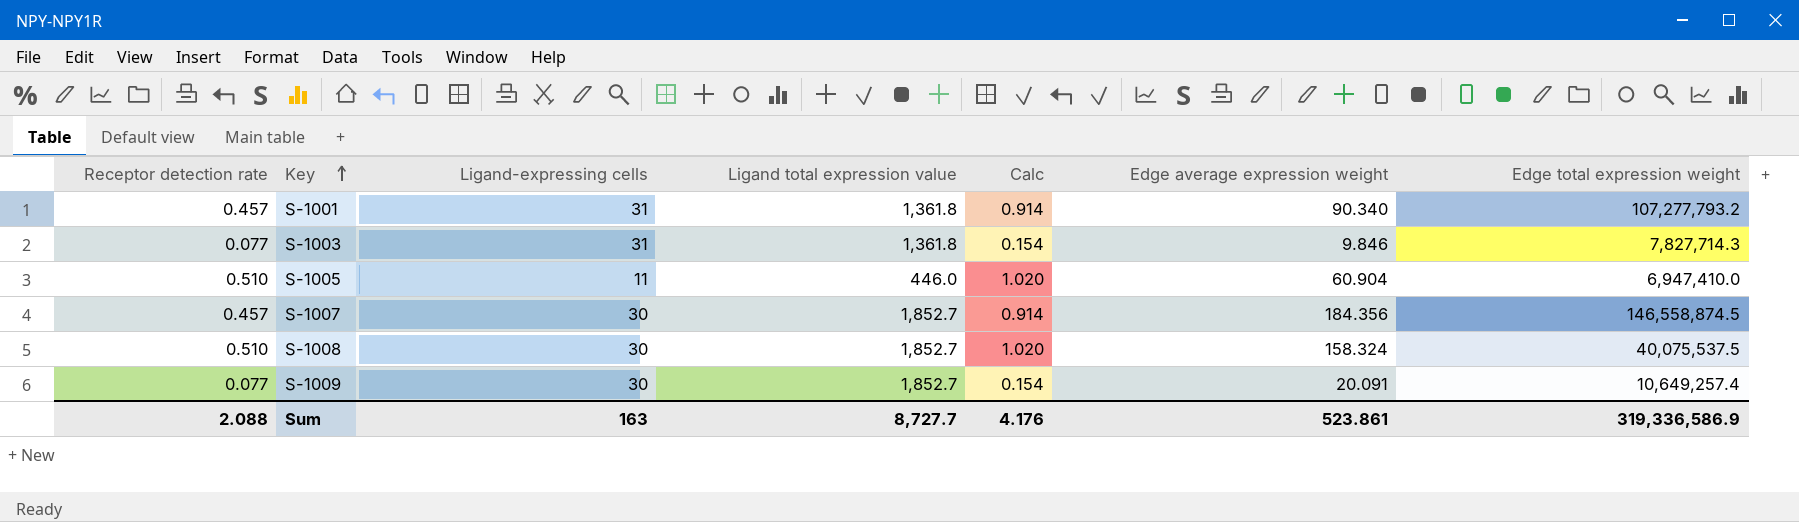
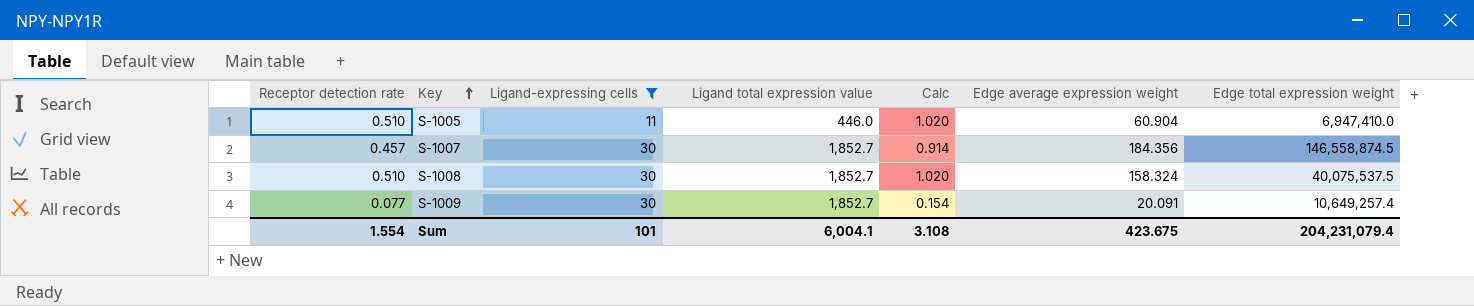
filter: none -> Ligand-expressing cells != 31
Sum | Receptor detection rate: 2.088 -> 1.554
Sum | Ligand-expressing cells: 163 -> 101
Sum | Ligand total expression value: 8,727.7 -> 6,004.1
Sum | Calc: 4.176 -> 3.108
Sum | Edge average expression weight: 523.861 -> 423.675
Sum | Edge total expression weight: 319,336,586.9 -> 204,231,079.4

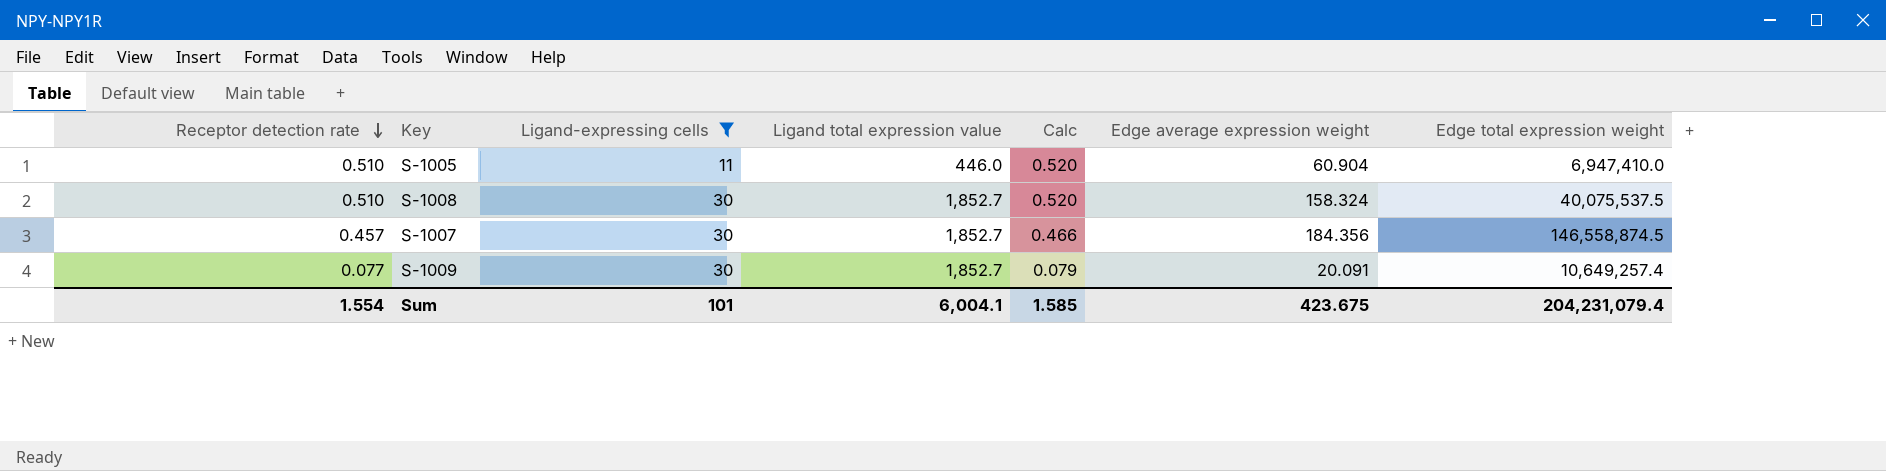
row order: Key ascending -> Receptor detection rate descending
column Calc | formula: [Receptor detection rate] * 2 -> [Receptor detection rate] * 1.02
Sum | Calc: 3.108 -> 1.585

